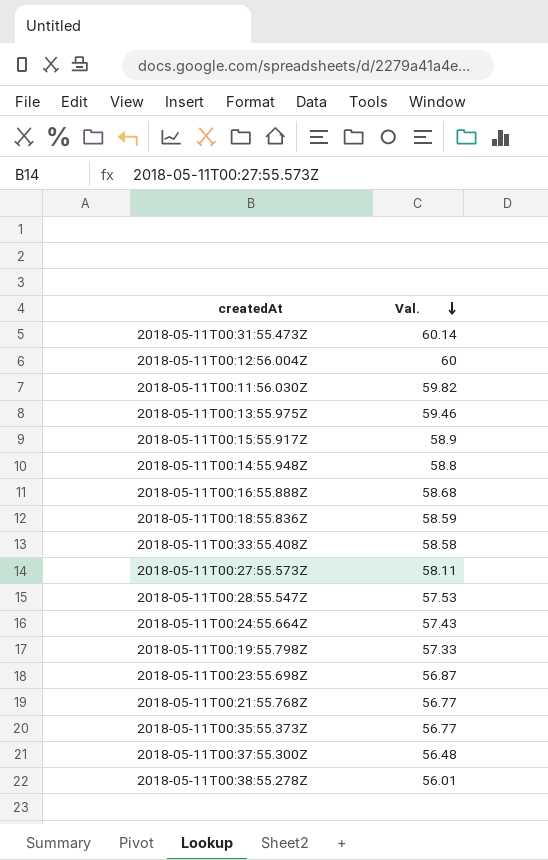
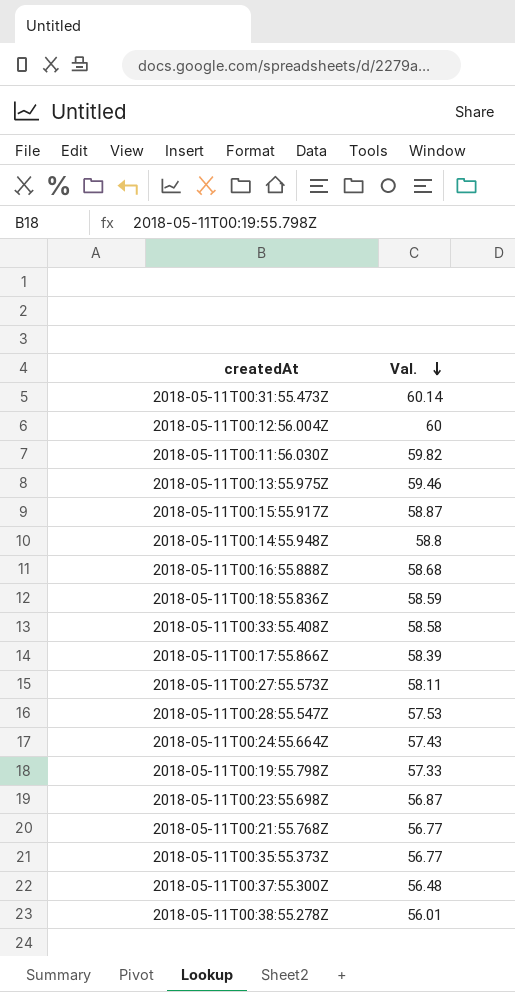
2018-05-11T00:15:55.917Z | Val.: 58.9 -> 58.87
row 2018-05-11T00:17:55.866Z: none -> 58.39

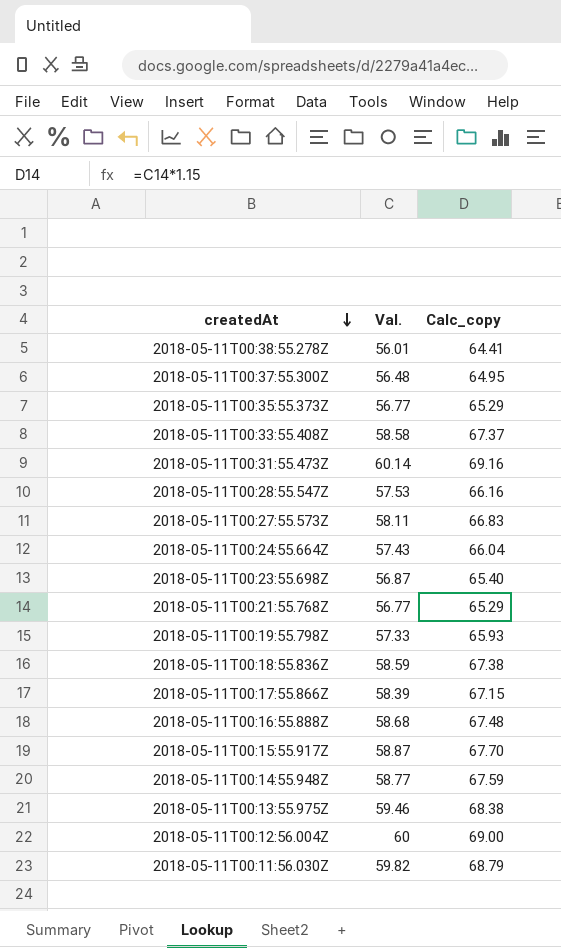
row order: Val. descending -> createdAt descending
column Calc_copy | formula: none -> [Val.] * 1.15
2018-05-11T00:14:55.948Z | Val.: 58.8 -> 58.77

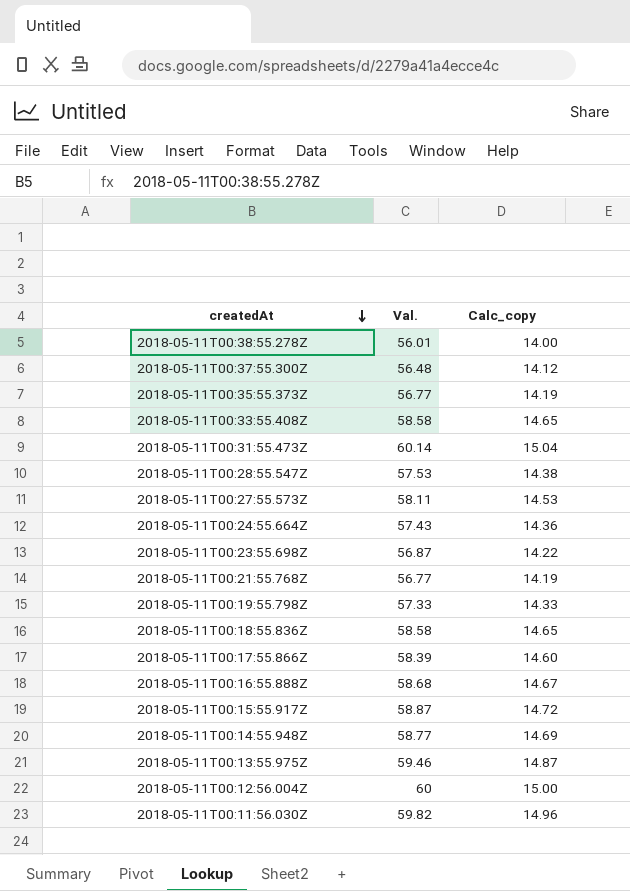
column Calc_copy | formula: [Val.] * 1.15 -> [Val.] * 0.25
2018-05-11T00:18:55.836Z | Val.: 58.59 -> 58.58

